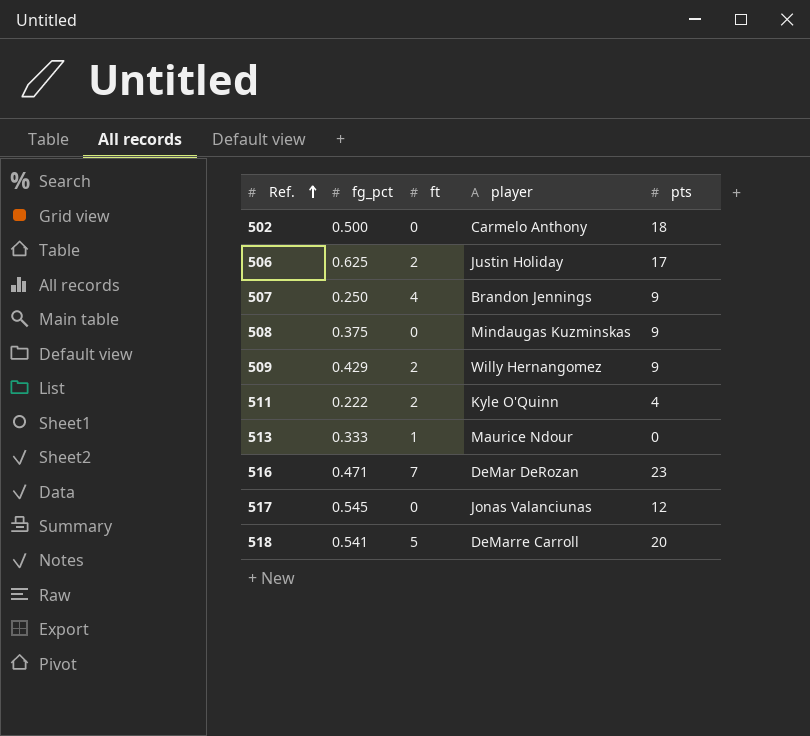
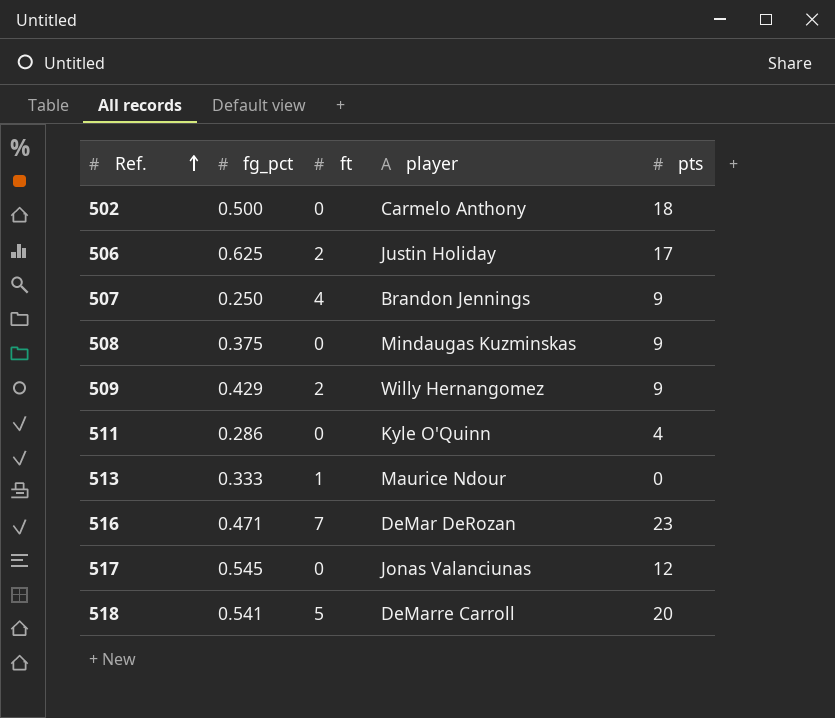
511 | fg_pct: 0.222 -> 0.286
511 | ft: 2 -> 0

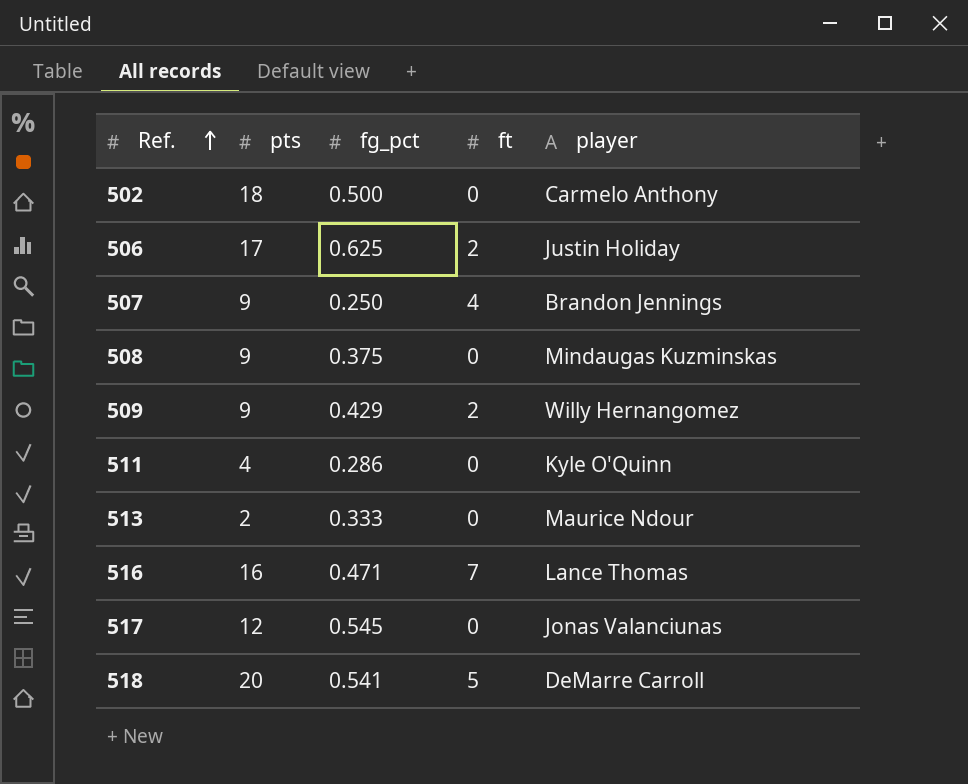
column pts | position: 5 -> 2
513 | pts: 0 -> 2
513 | ft: 1 -> 0
516 | pts: 23 -> 16
516 | player: DeMar DeRozan -> Lance Thomas

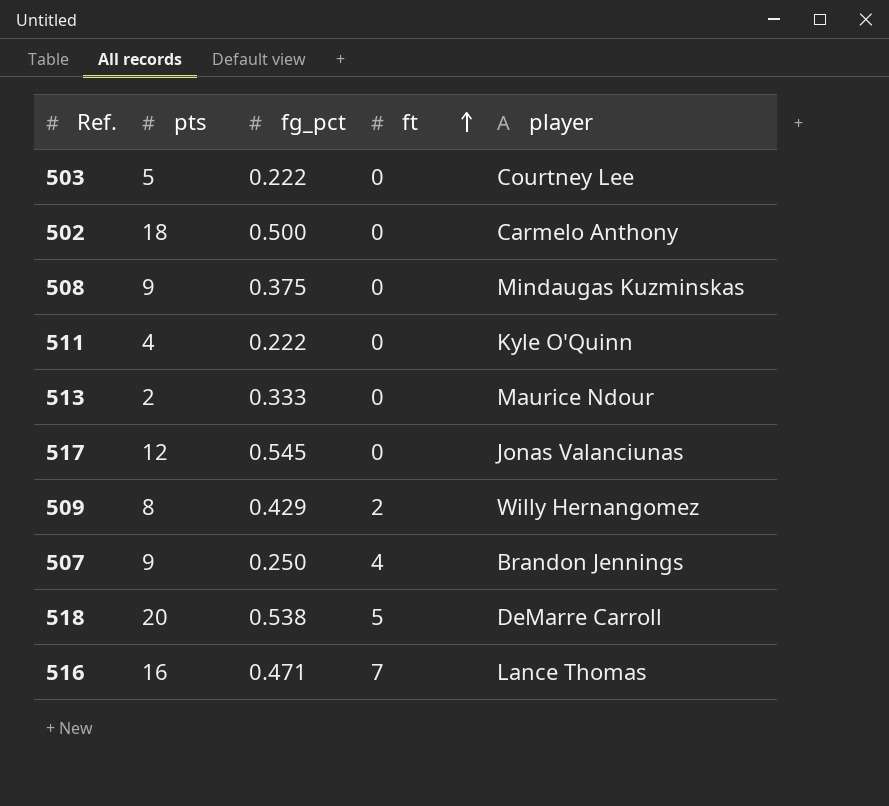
row order: Ref. ascending -> ft ascending
row 506: 17 | 0.625 | 2 | Justin Holiday -> none
row 503: none -> 5 | 0.222 | 0 | Courtney Lee
511 | fg_pct: 0.286 -> 0.222
509 | pts: 9 -> 8
518 | fg_pct: 0.541 -> 0.538

